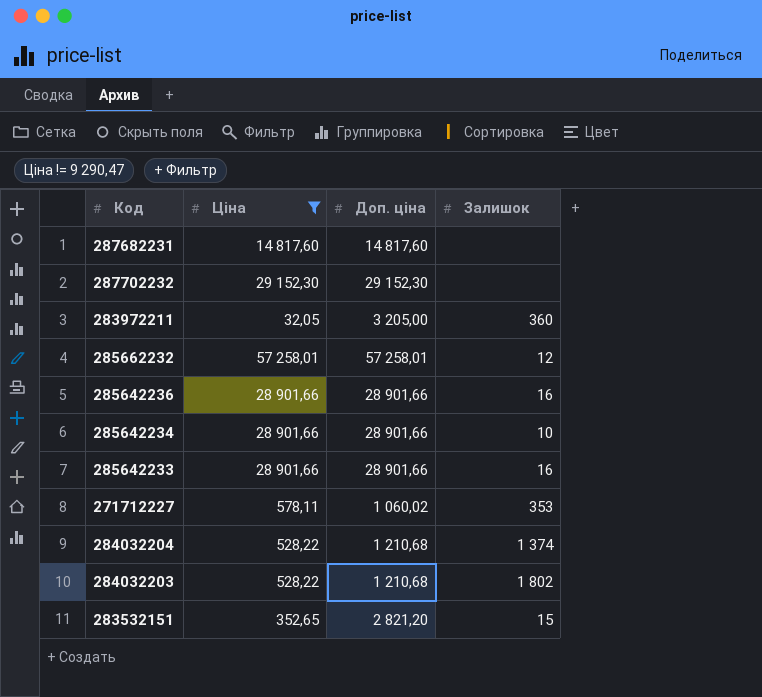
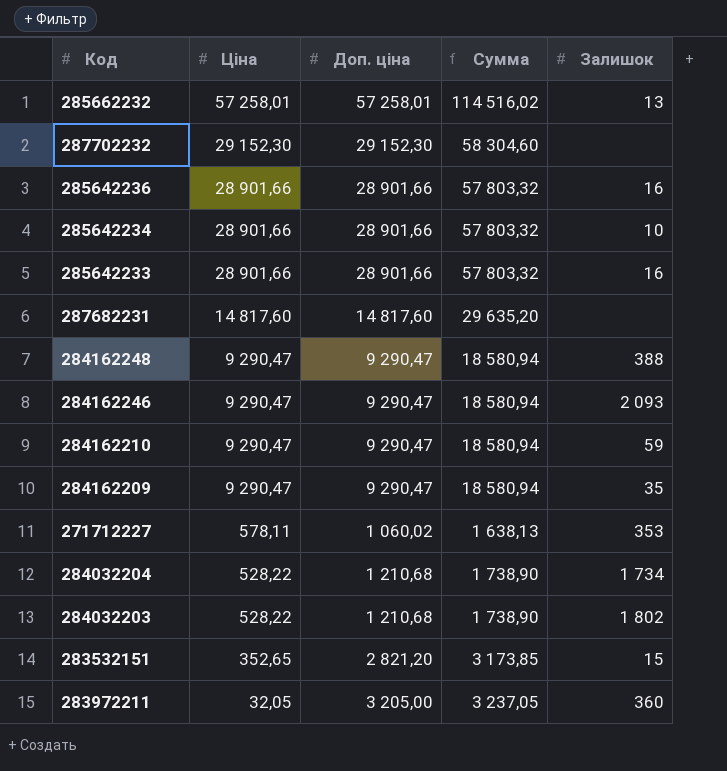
filter: Ціна != 9 290,47 -> none
row order: none -> Ціна descending
column Сумма | formula: none -> [Ціна] + [Доп. ціна]
285662232 | Залишок: 12 -> 13
284032204 | Залишок: 1 374 -> 1 734

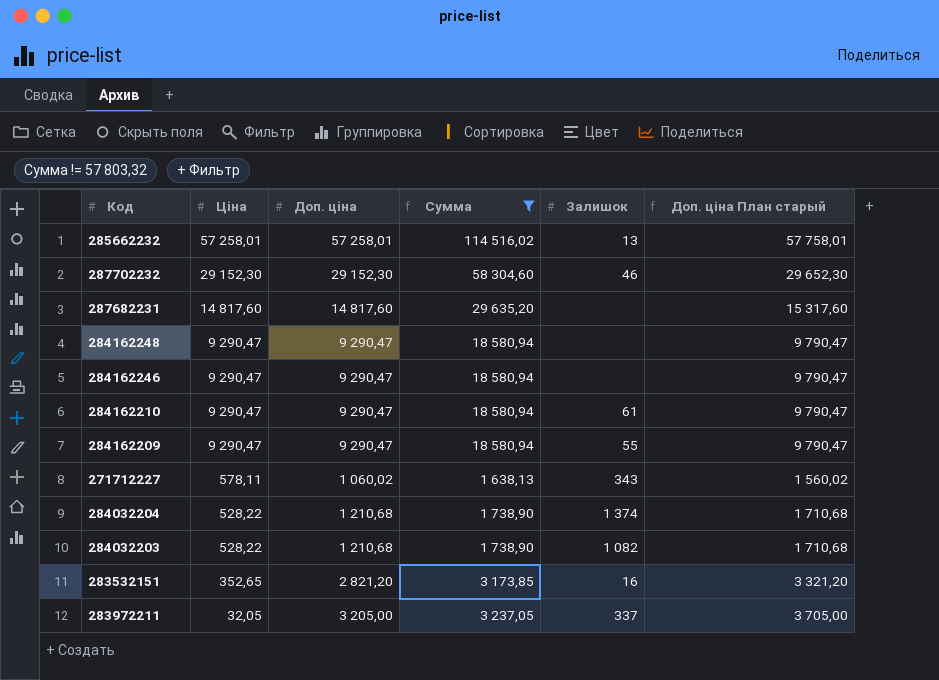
filter: none -> Сумма != 57 803,32
column Доп. ціна План старый | formula: none -> [Доп. ціна] + 500
287702232 | Залишок: none -> 46
284162248 | Залишок: 388 -> none
284162246 | Залишок: 2 093 -> none
284162210 | Залишок: 59 -> 61
284162209 | Залишок: 35 -> 55
271712227 | Залишок: 353 -> 343
284032204 | Залишок: 1 734 -> 1 374
284032203 | Залишок: 1 802 -> 1 082
283532151 | Залишок: 15 -> 16
283972211 | Залишок: 360 -> 337

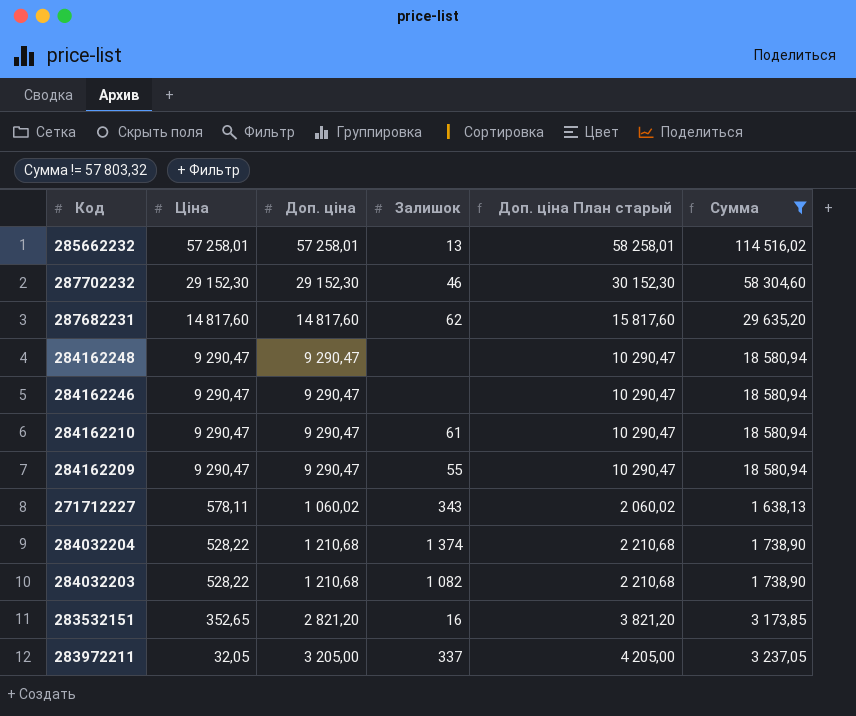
column Доп. ціна План старый | formula: [Доп. ціна] + 500 -> [Доп. ціна] + 1000
column Сумма | position: 4 -> 6
287682231 | Залишок: none -> 62

